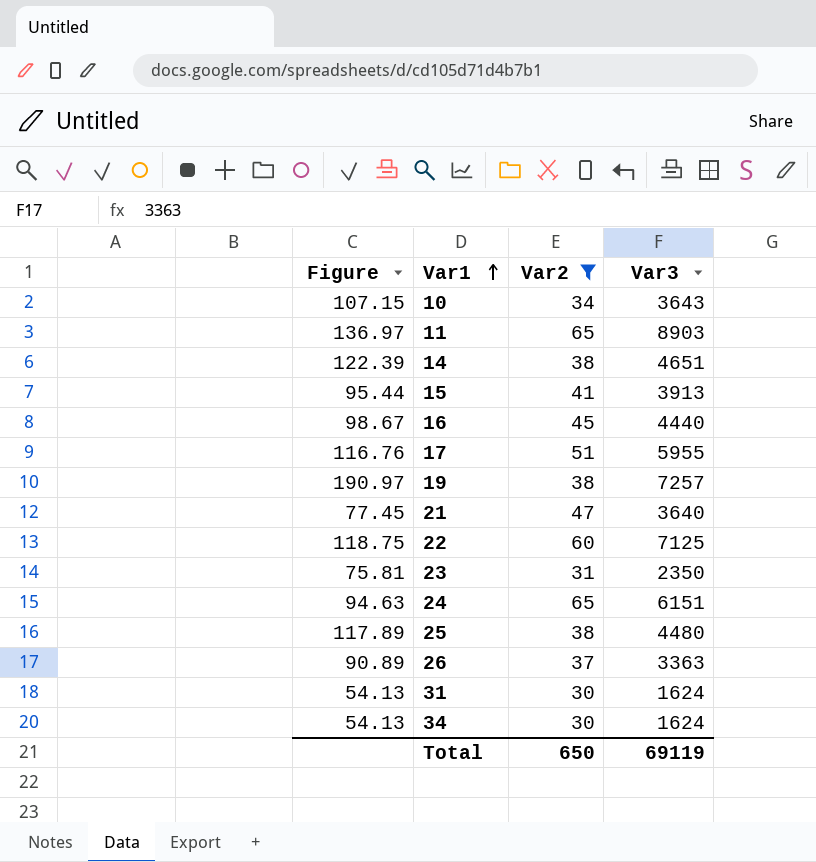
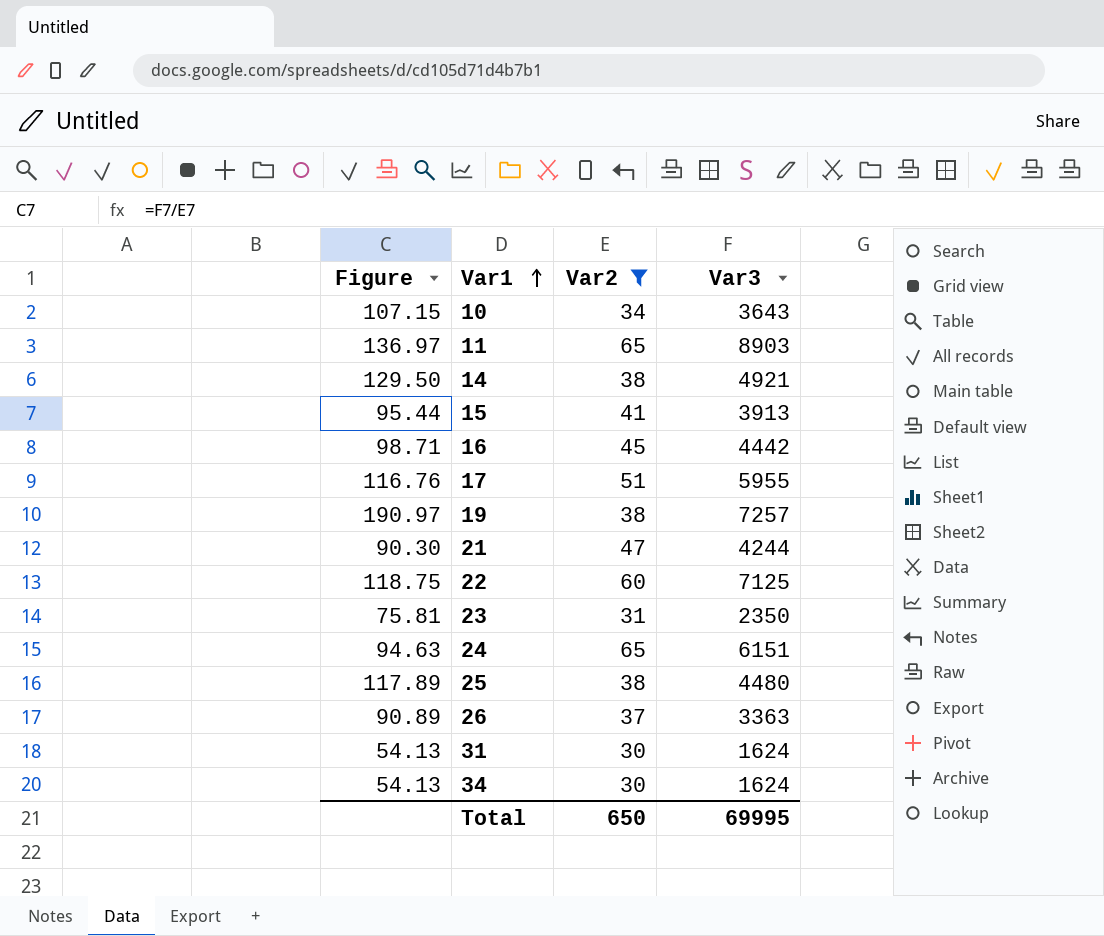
14 | Figure: 122.39 -> 129.50
14 | Var3: 4651 -> 4921
16 | Figure: 98.67 -> 98.71
16 | Var3: 4440 -> 4442
21 | Figure: 77.45 -> 90.30
21 | Var3: 3640 -> 4244
Total | Var3: 69119 -> 69995

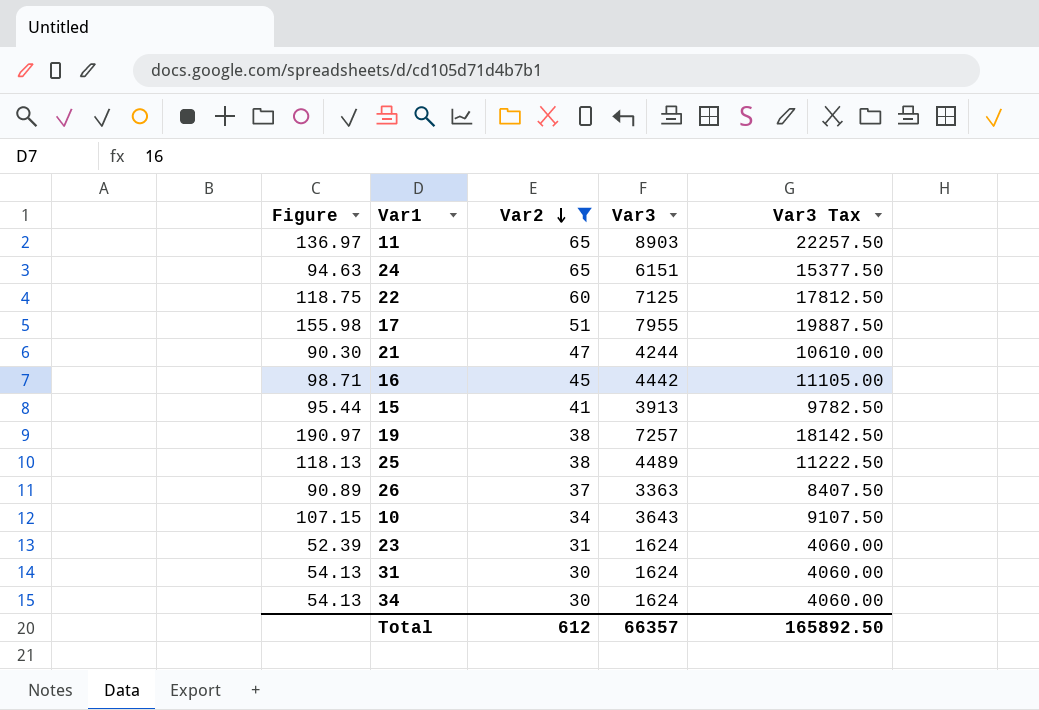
row order: Var1 ascending -> Var2 descending
column Var3 Tax | formula: none -> [Var3] * 2.5
row 14: 129.50 | 38 | 4921 -> none
17 | Figure: 116.76 -> 155.98
17 | Var3: 5955 -> 7955
25 | Figure: 117.89 -> 118.13
25 | Var3: 4480 -> 4489
23 | Figure: 75.81 -> 52.39
23 | Var3: 2350 -> 1624
Total | Var2: 650 -> 612
Total | Var3: 69995 -> 66357

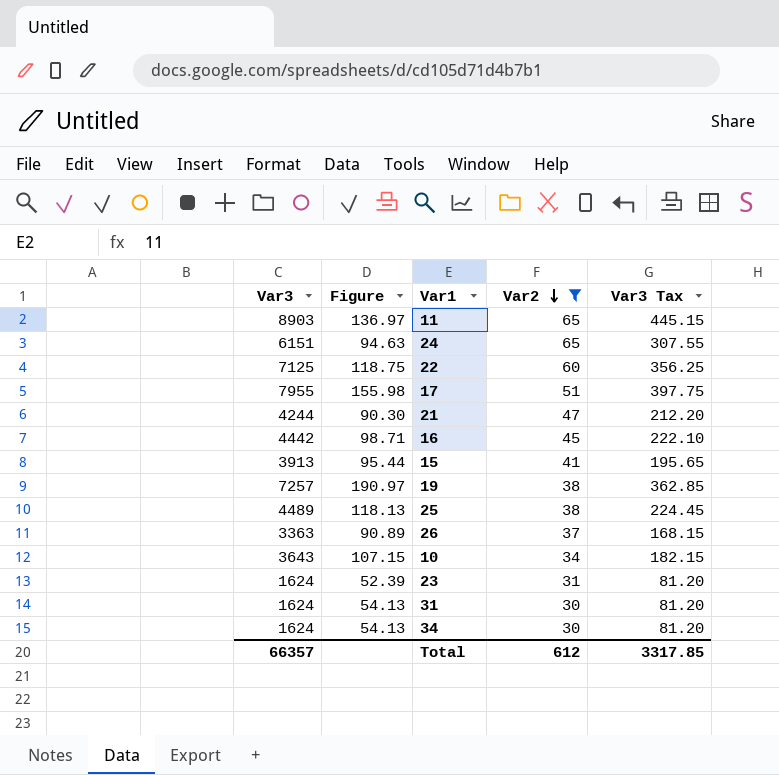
column Var3 | position: 4 -> 1
column Var3 Tax | formula: [Var3] * 2.5 -> [Var3] * 0.05
Total | Var3 Tax: 165892.50 -> 3317.85

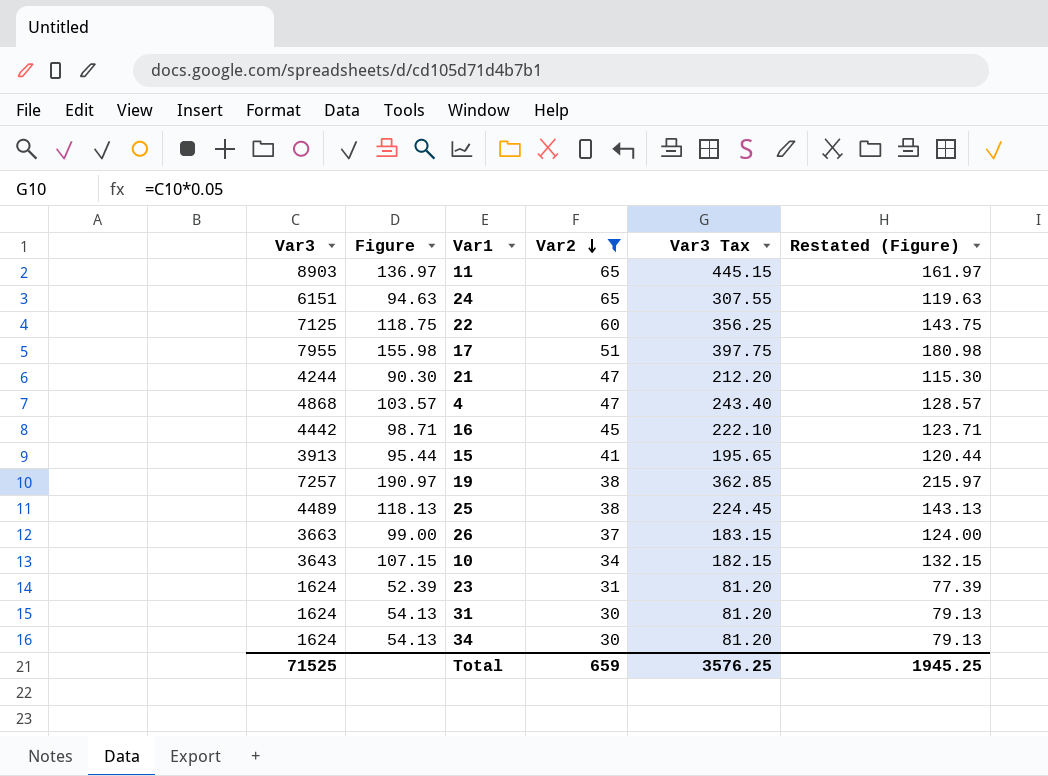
column Restated (Figure) | formula: none -> [Figure] + 25
row 4: none -> 4868 | 103.57 | 47 | 243.40 | 128.57
26 | Var3: 3363 -> 3663
26 | Figure: 90.89 -> 99.00
26 | Var3 Tax: 168.15 -> 183.15
Total | Var3: 66357 -> 71525
Total | Var2: 612 -> 659
Total | Var3 Tax: 3317.85 -> 3576.25

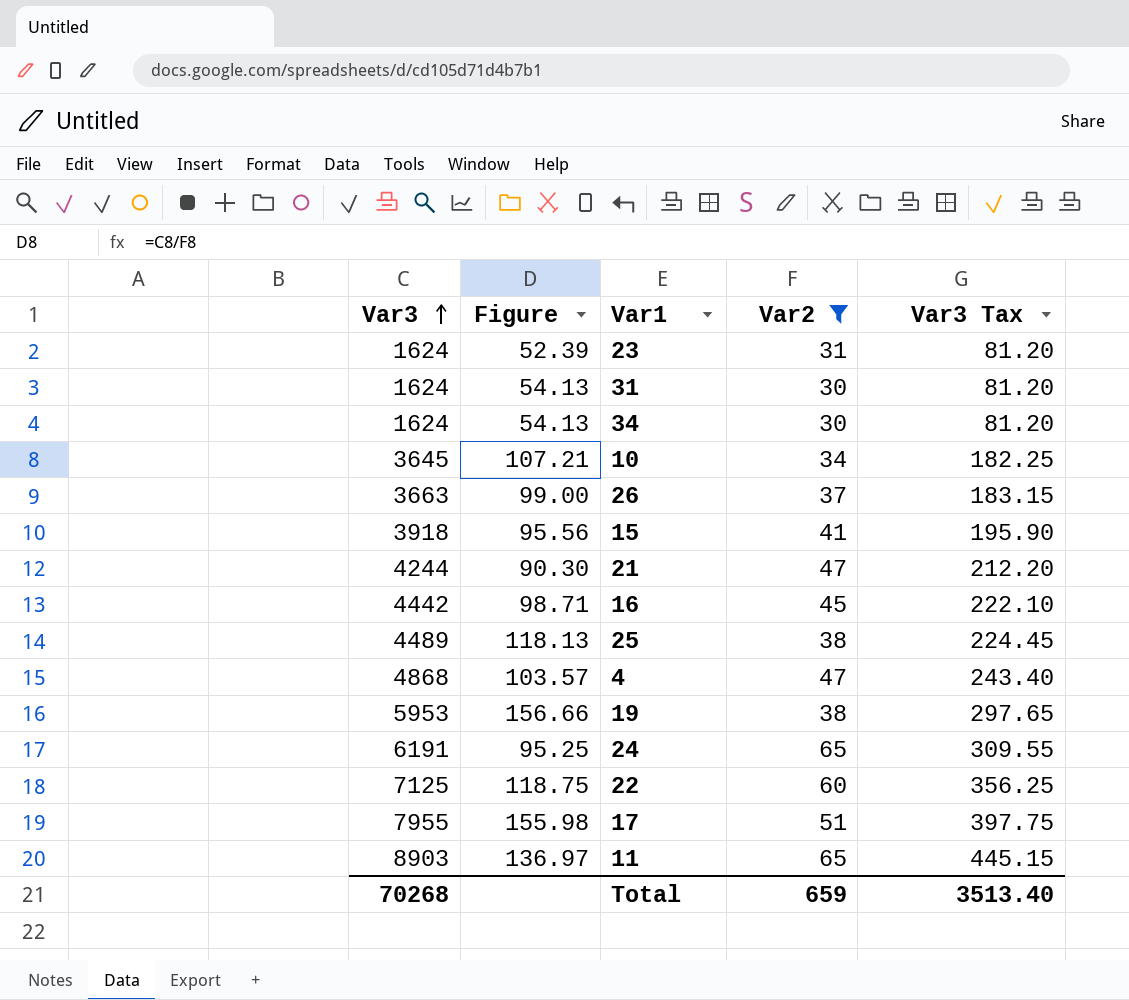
row order: Var2 descending -> Var3 ascending
column Restated (Figure) | formula: [Figure] + 25 -> none
10 | Var3: 3643 -> 3645
10 | Figure: 107.15 -> 107.21
10 | Var3 Tax: 182.15 -> 182.25
15 | Var3: 3913 -> 3918
15 | Figure: 95.44 -> 95.56
15 | Var3 Tax: 195.65 -> 195.90
19 | Var3: 7257 -> 5953
19 | Figure: 190.97 -> 156.66
19 | Var3 Tax: 362.85 -> 297.65
24 | Var3: 6151 -> 6191
24 | Figure: 94.63 -> 95.25
24 | Var3 Tax: 307.55 -> 309.55
Total | Var3: 71525 -> 70268
Total | Var3 Tax: 3576.25 -> 3513.40

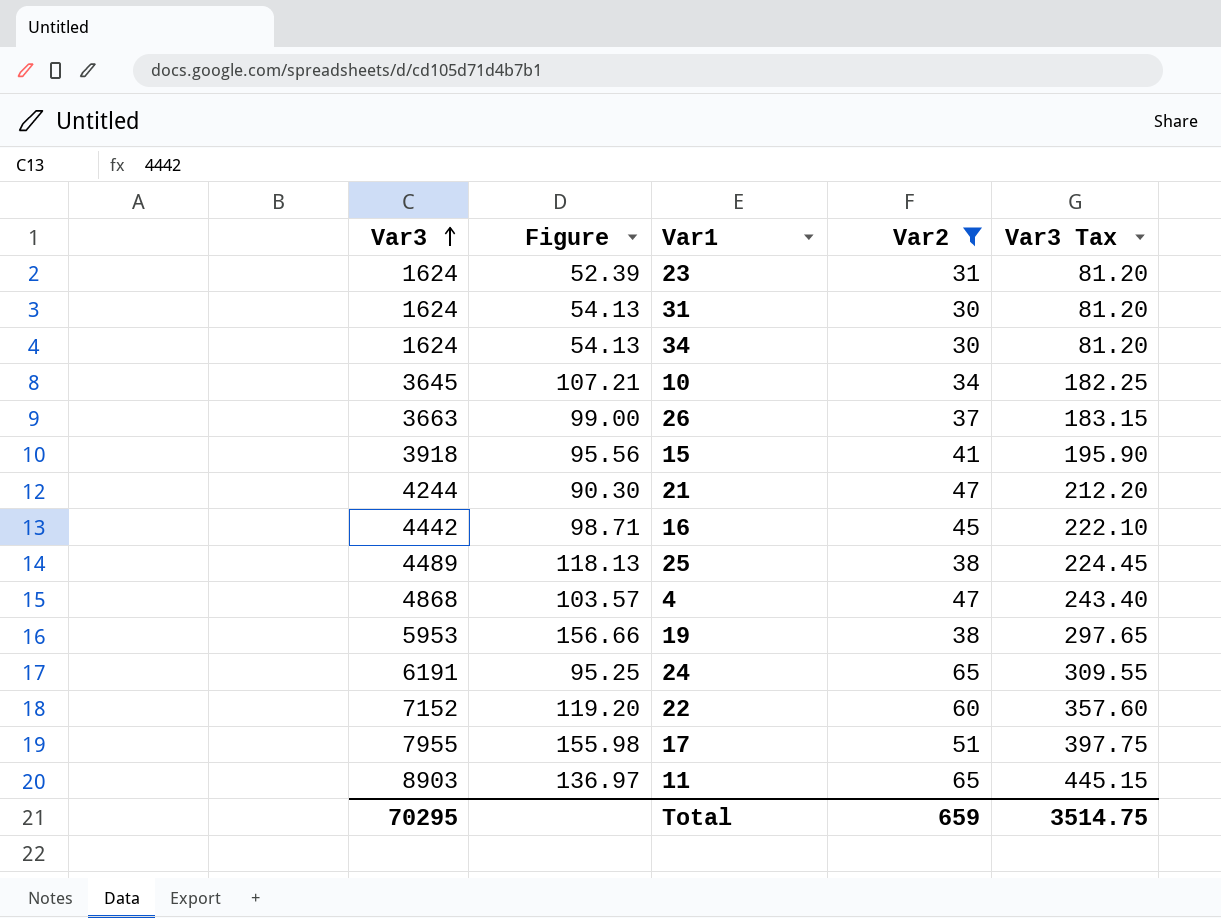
22 | Var3: 7125 -> 7152
22 | Figure: 118.75 -> 119.20
22 | Var3 Tax: 356.25 -> 357.60
Total | Var3: 70268 -> 70295
Total | Var3 Tax: 3513.40 -> 3514.75

